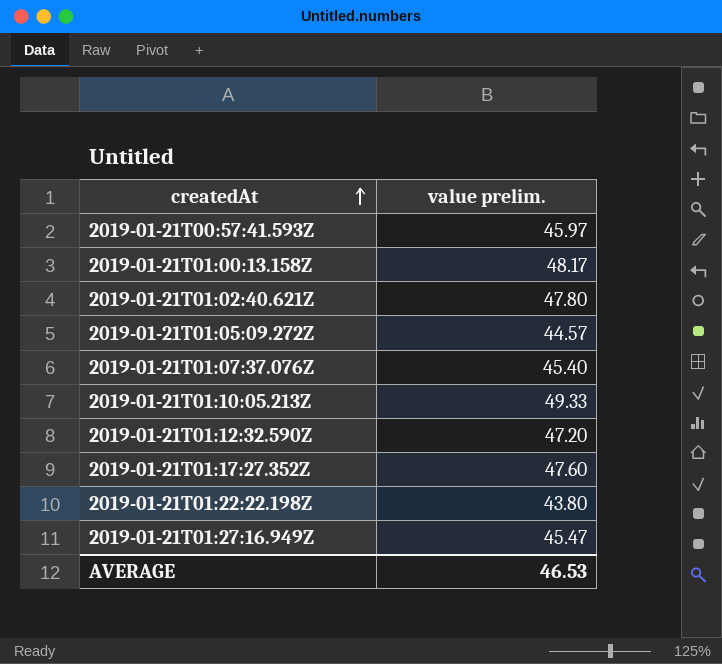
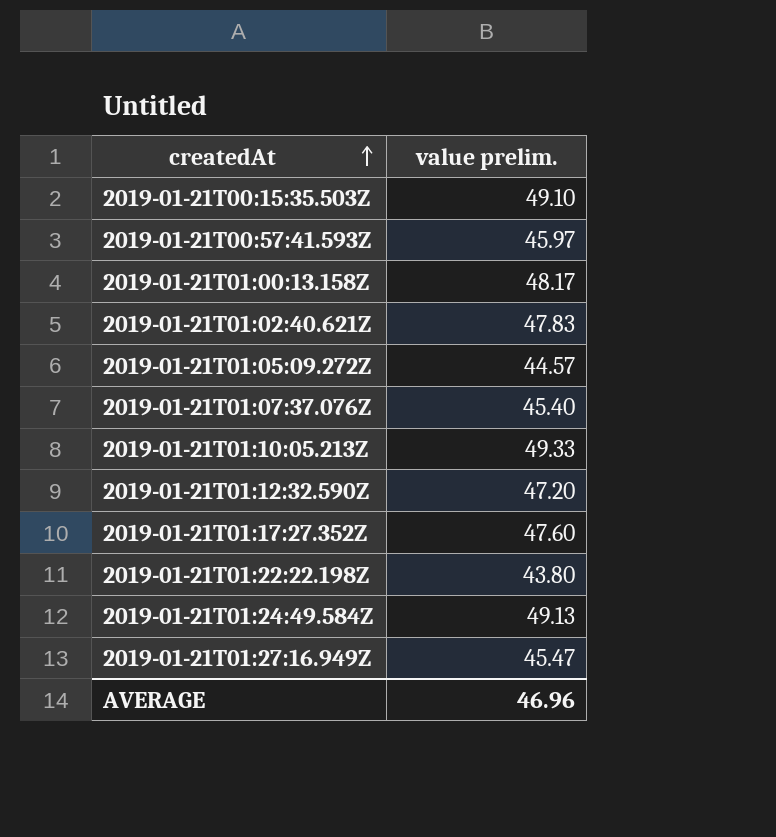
row 2019-01-21T00:15:35.503Z: none -> 49.10
2019-01-21T01:02:40.621Z | value prelim.: 47.80 -> 47.83
row 2019-01-21T01:24:49.584Z: none -> 49.13
AVERAGE | value prelim.: 46.53 -> 46.96

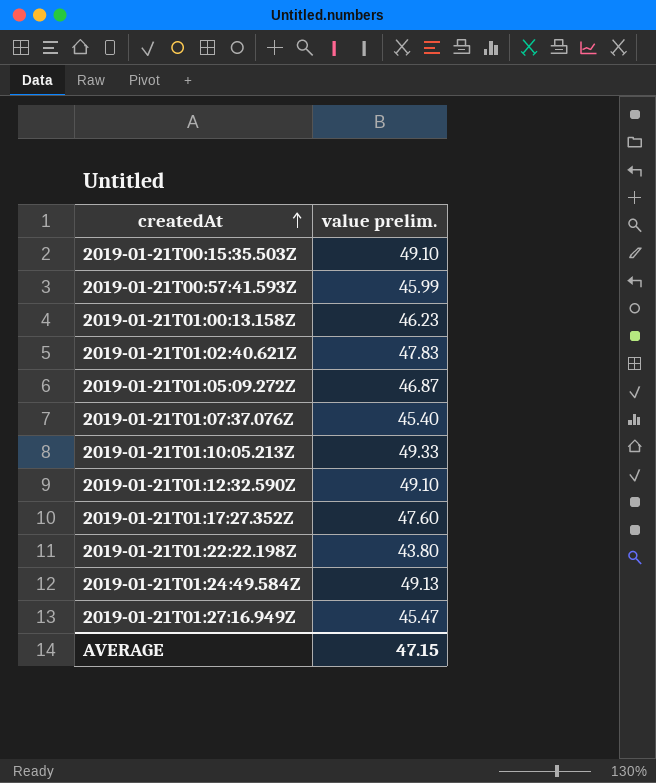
2019-01-21T00:57:41.593Z | value prelim.: 45.97 -> 45.99
2019-01-21T01:00:13.158Z | value prelim.: 48.17 -> 46.23
2019-01-21T01:05:09.272Z | value prelim.: 44.57 -> 46.87
2019-01-21T01:12:32.590Z | value prelim.: 47.20 -> 49.10
AVERAGE | value prelim.: 46.96 -> 47.15

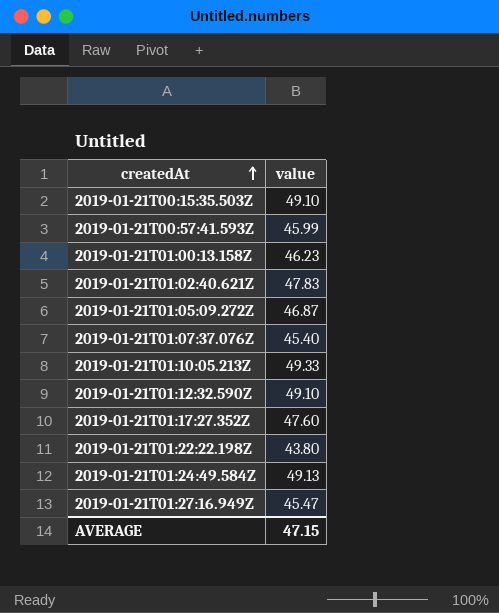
column name: value prelim. -> value

